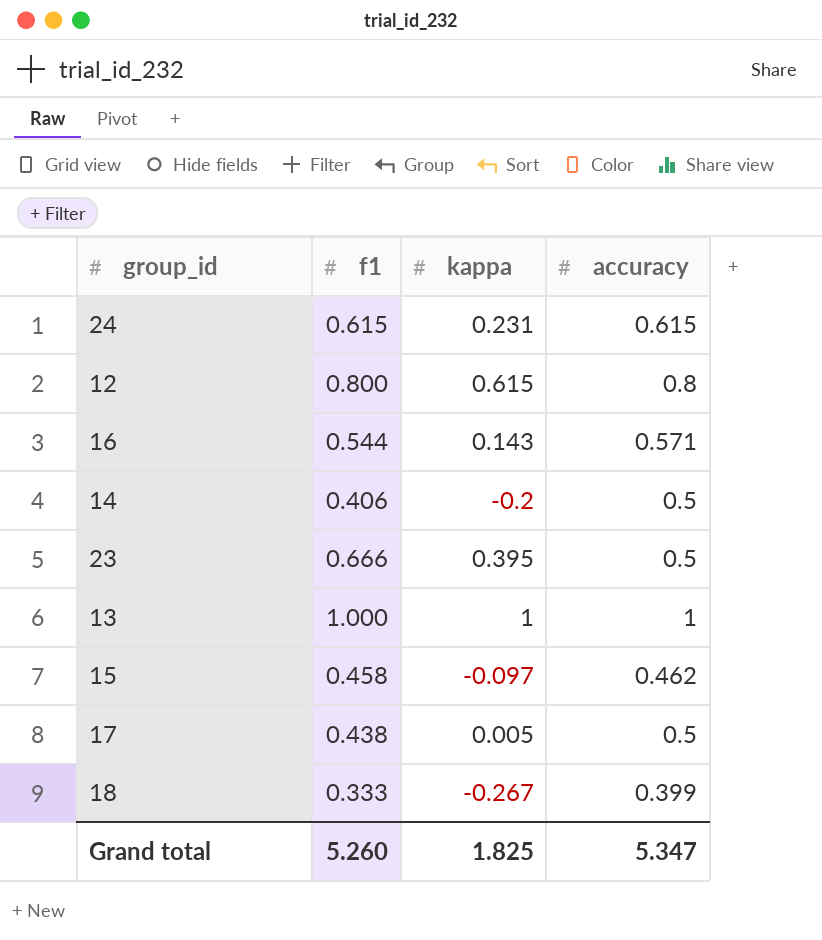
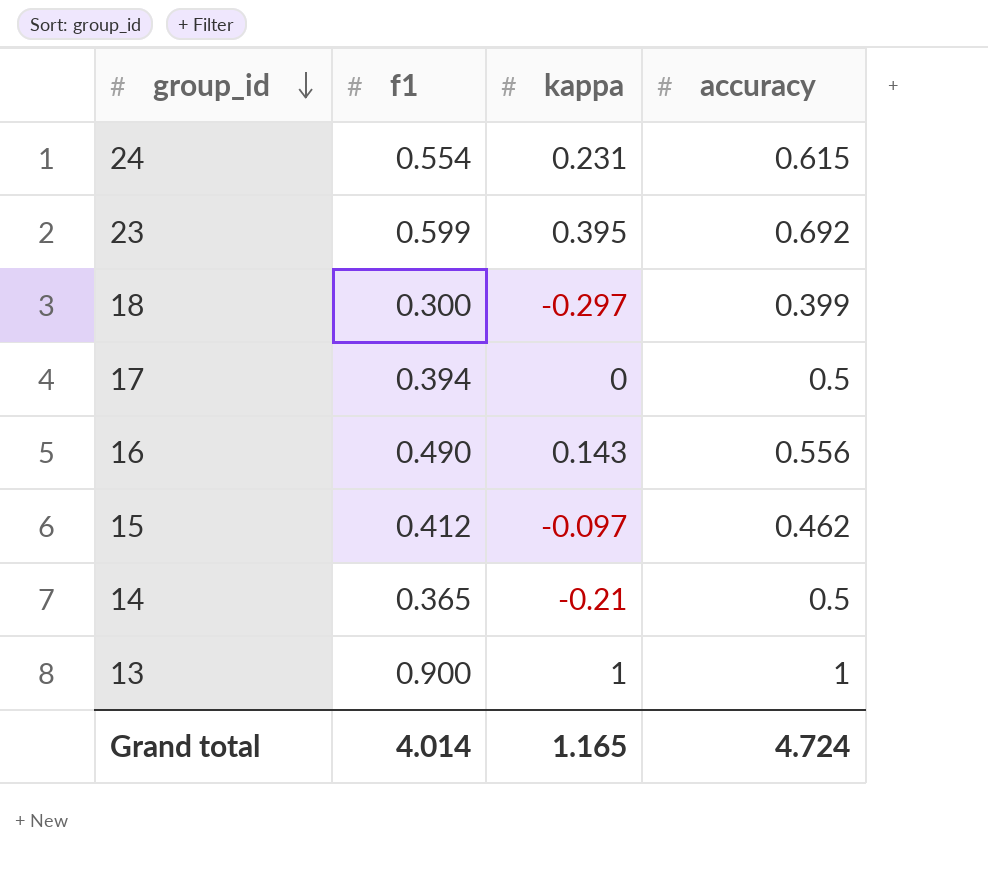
row order: none -> group_id descending
row 12: 0.800 | 0.615 | 0.8 -> none
24 | f1: 0.615 -> 0.554
23 | f1: 0.666 -> 0.599
23 | accuracy: 0.5 -> 0.692
18 | f1: 0.333 -> 0.300
18 | kappa: -0.267 -> -0.297
17 | f1: 0.438 -> 0.394
17 | kappa: 0.005 -> 0
16 | f1: 0.544 -> 0.490
16 | accuracy: 0.571 -> 0.556
15 | f1: 0.458 -> 0.412
14 | f1: 0.406 -> 0.365
14 | kappa: -0.2 -> -0.21
13 | f1: 1.000 -> 0.900
Grand total | f1: 5.260 -> 4.014
Grand total | kappa: 1.825 -> 1.165
Grand total | accuracy: 5.347 -> 4.724

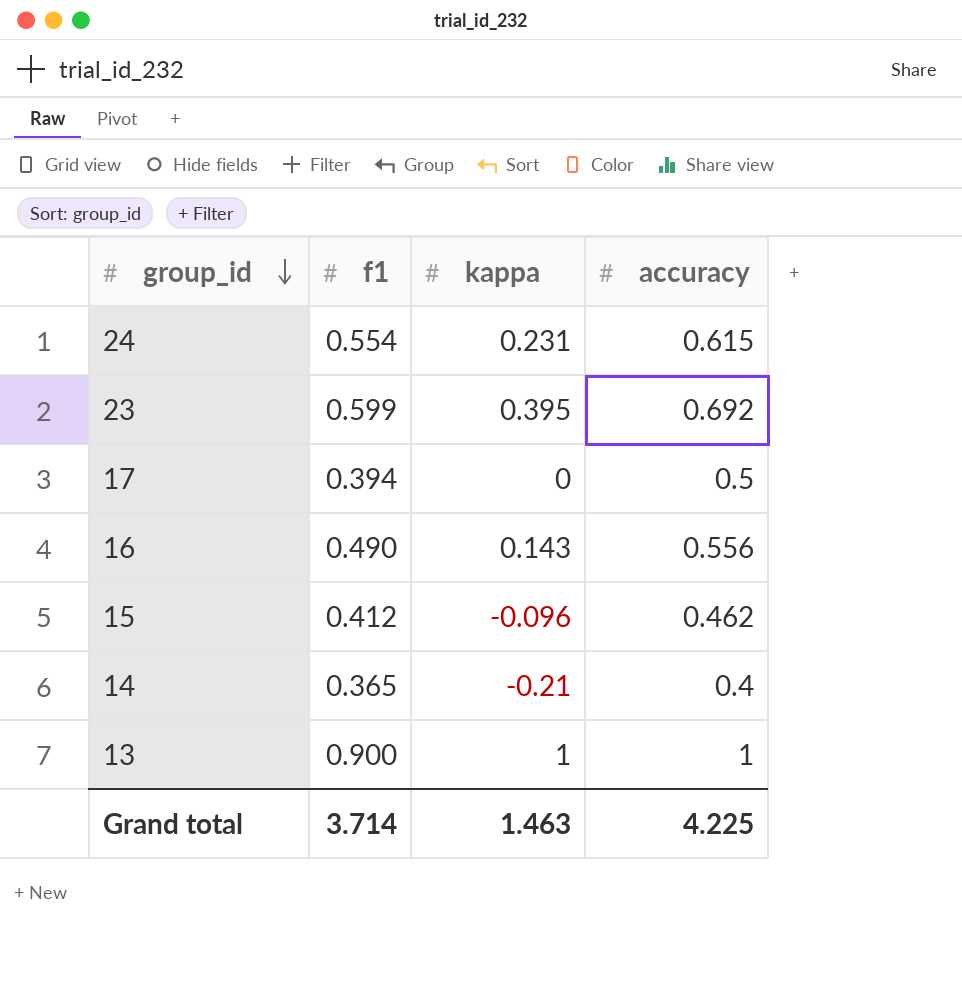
row 18: 0.300 | -0.297 | 0.399 -> none
15 | kappa: -0.097 -> -0.096
14 | accuracy: 0.5 -> 0.4
Grand total | f1: 4.014 -> 3.714
Grand total | kappa: 1.165 -> 1.463
Grand total | accuracy: 4.724 -> 4.225

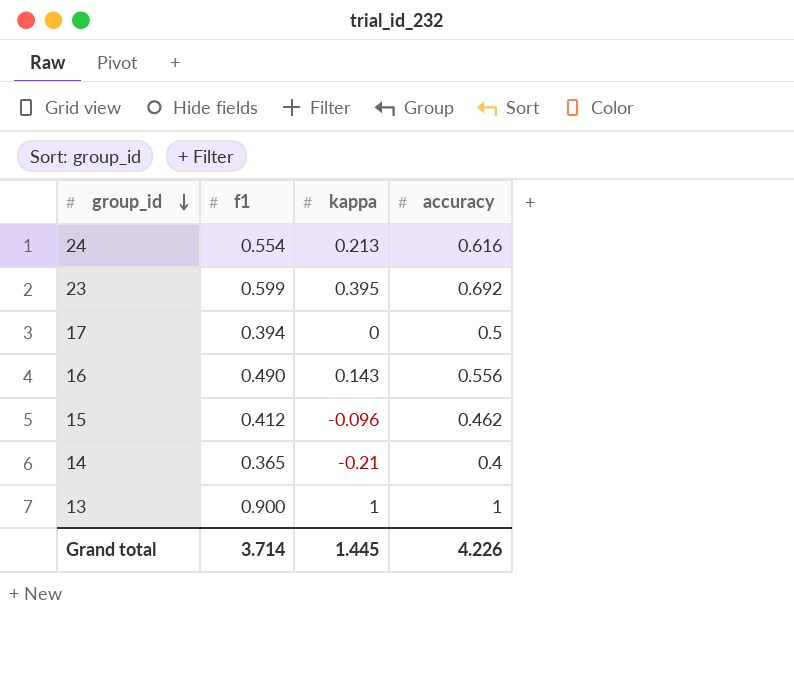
24 | kappa: 0.231 -> 0.213
24 | accuracy: 0.615 -> 0.616
Grand total | kappa: 1.463 -> 1.445
Grand total | accuracy: 4.225 -> 4.226

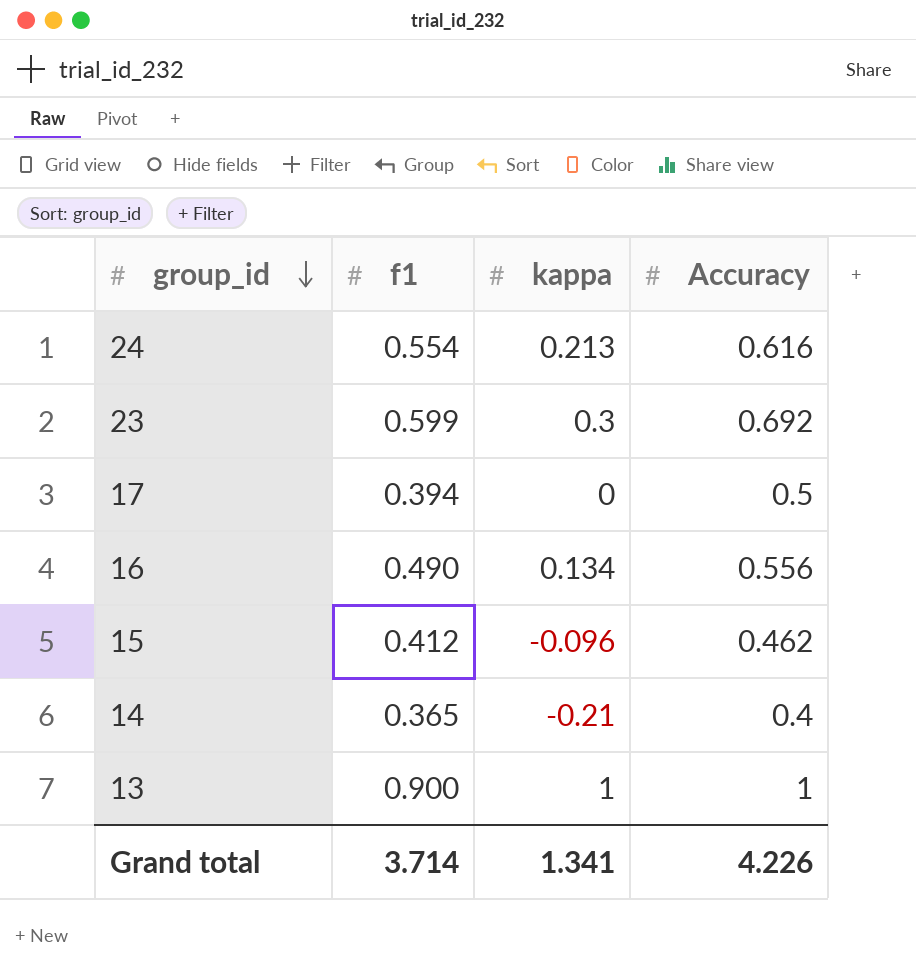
column name: accuracy -> Accuracy
23 | kappa: 0.395 -> 0.3
16 | kappa: 0.143 -> 0.134
Grand total | kappa: 1.445 -> 1.341

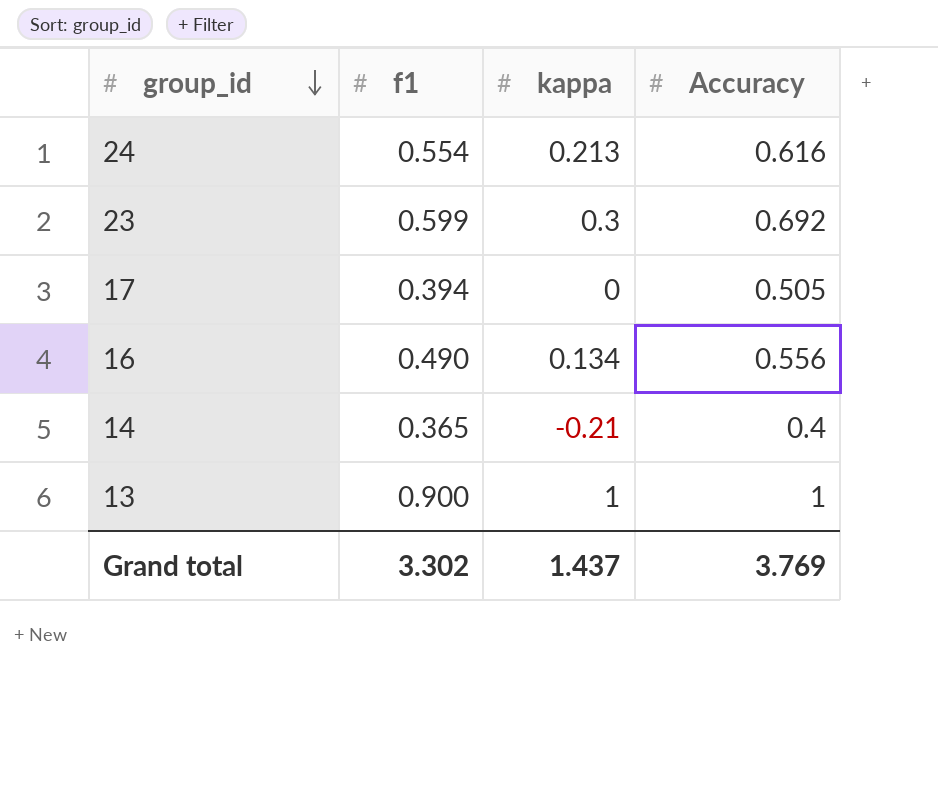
row 15: 0.412 | -0.096 | 0.462 -> none
17 | Accuracy: 0.5 -> 0.505
Grand total | f1: 3.714 -> 3.302
Grand total | kappa: 1.341 -> 1.437
Grand total | Accuracy: 4.226 -> 3.769

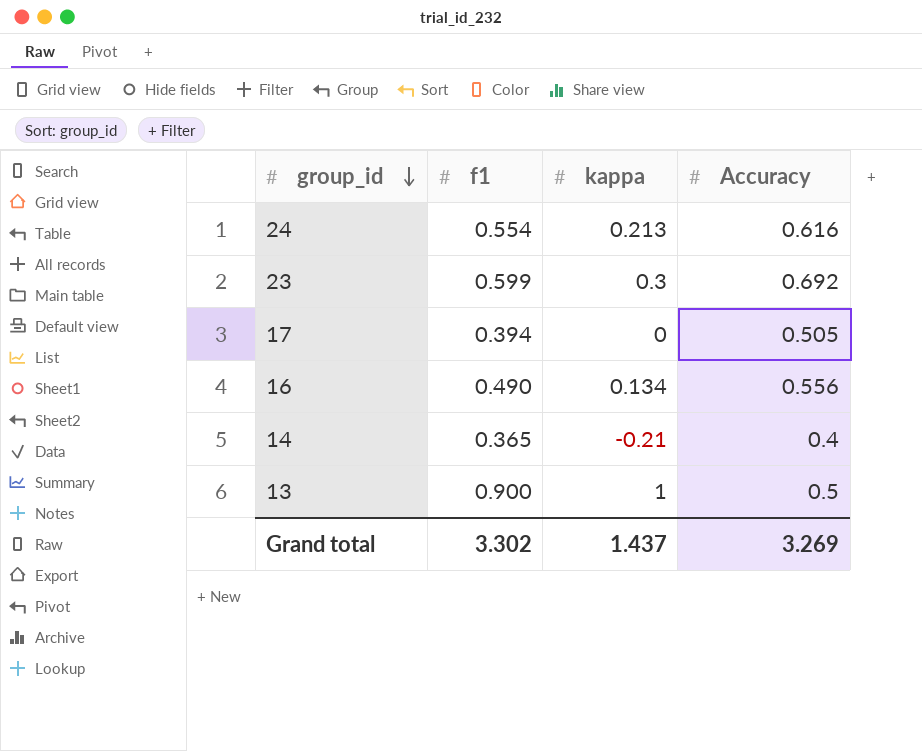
13 | Accuracy: 1 -> 0.5
Grand total | Accuracy: 3.769 -> 3.269

